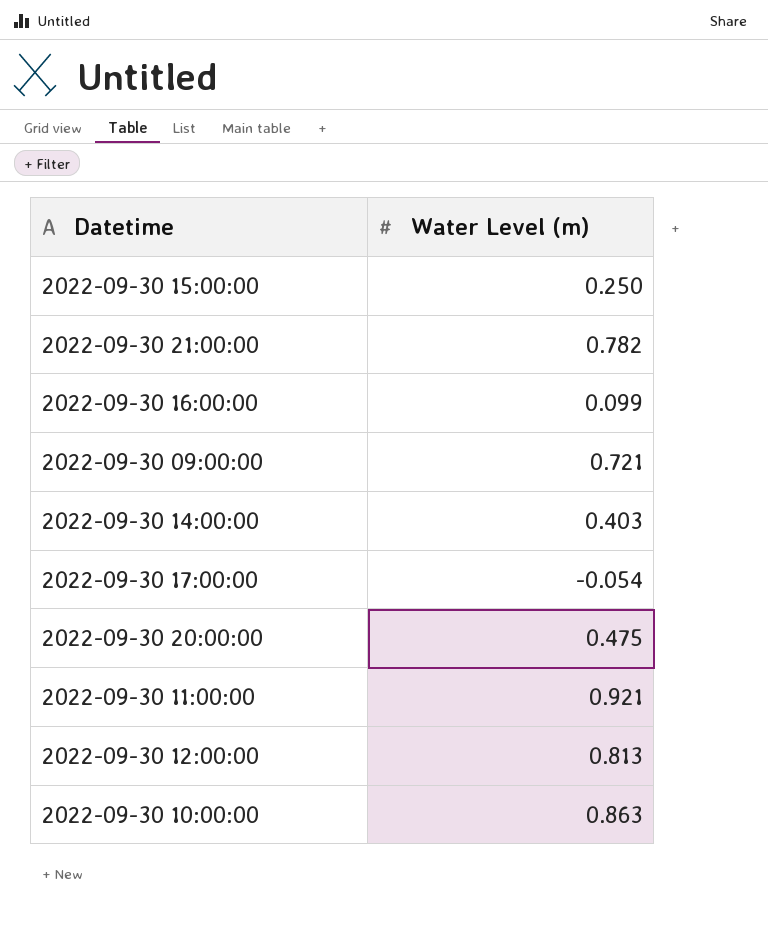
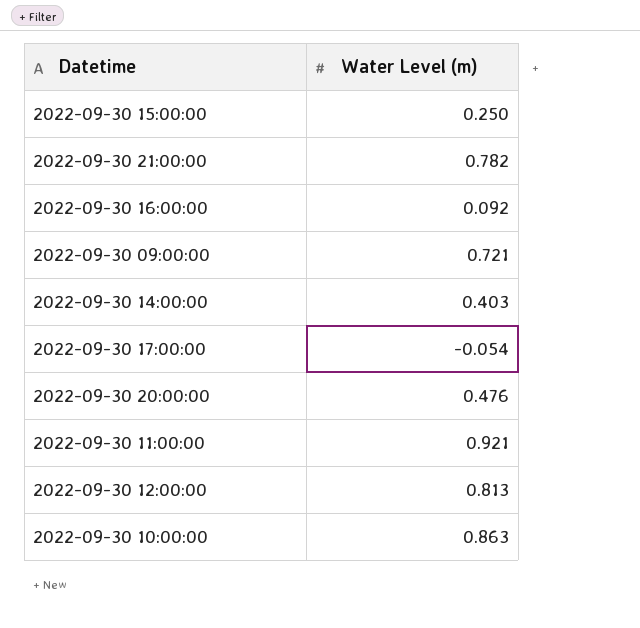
2022-09-30 16:00:00 | Water Level (m): 0.099 -> 0.092
2022-09-30 20:00:00 | Water Level (m): 0.475 -> 0.476

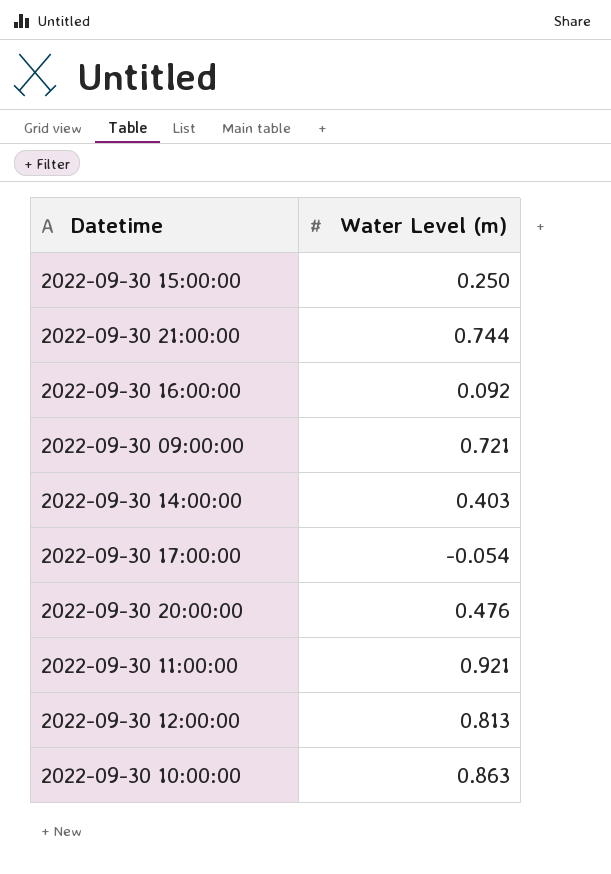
2022-09-30 21:00:00 | Water Level (m): 0.782 -> 0.744

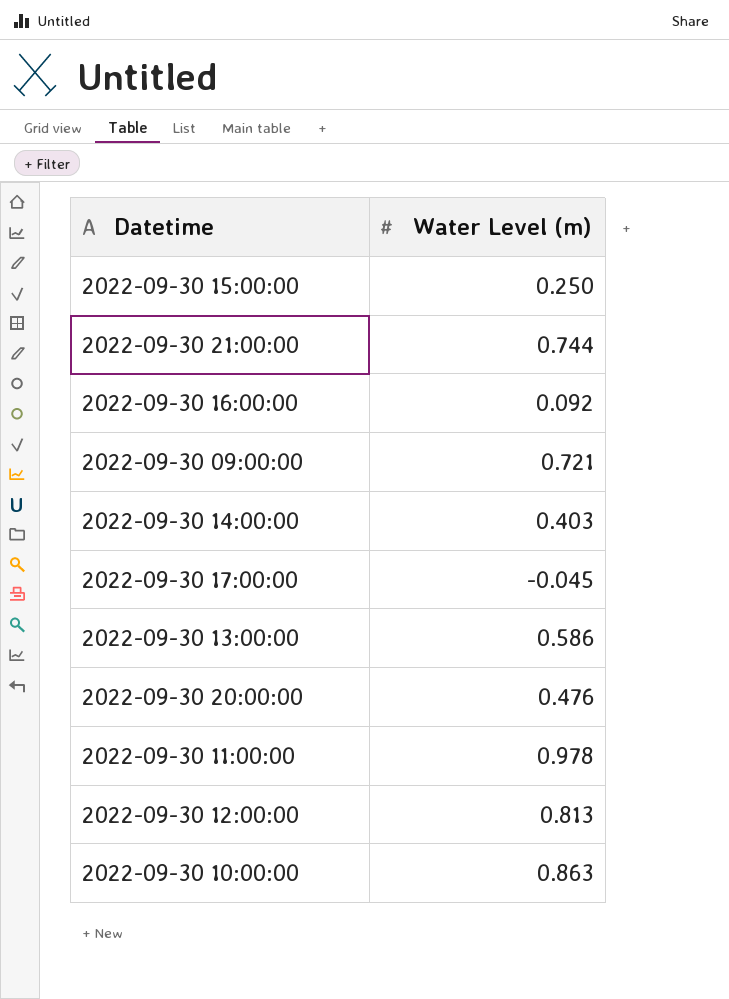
2022-09-30 17:00:00 | Water Level (m): -0.054 -> -0.045
row 2022-09-30 13:00:00: none -> 0.586
2022-09-30 11:00:00 | Water Level (m): 0.921 -> 0.978

